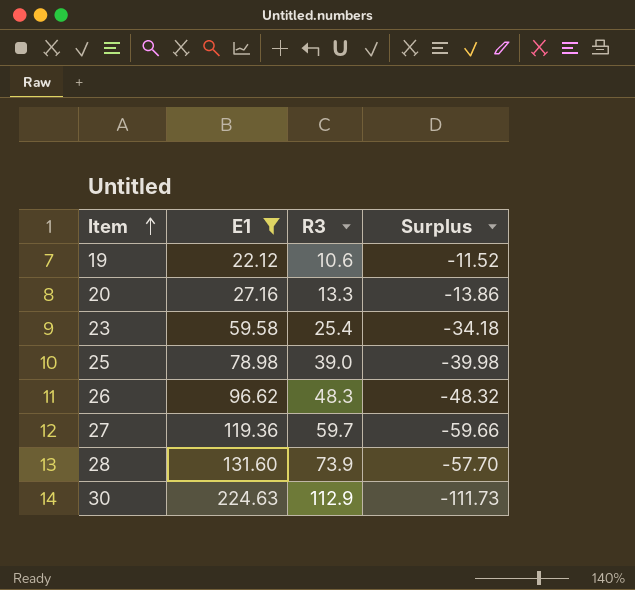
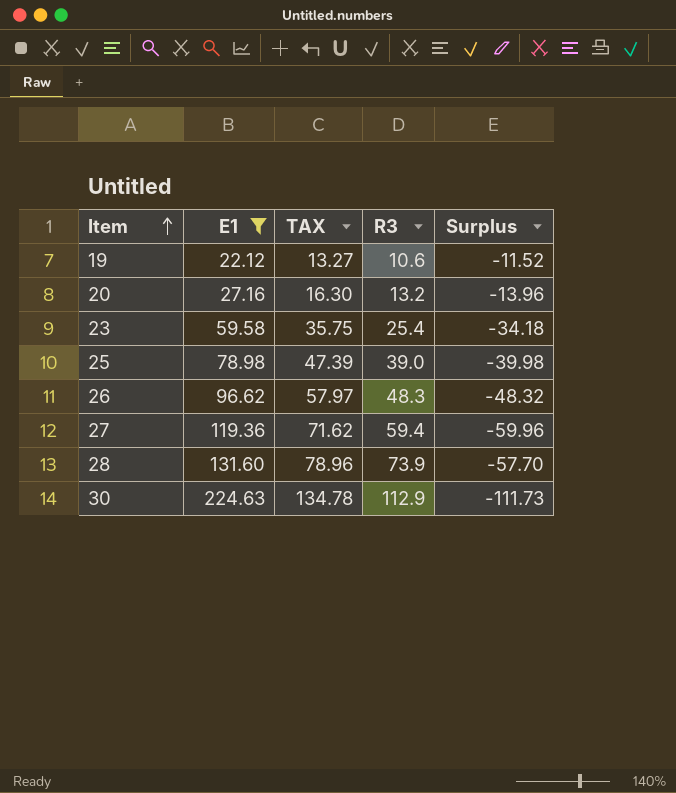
column TAX | formula: none -> [E1] * 0.6
20 | R3: 13.3 -> 13.2
20 | Surplus: -13.86 -> -13.96
27 | R3: 59.7 -> 59.4
27 | Surplus: -59.66 -> -59.96

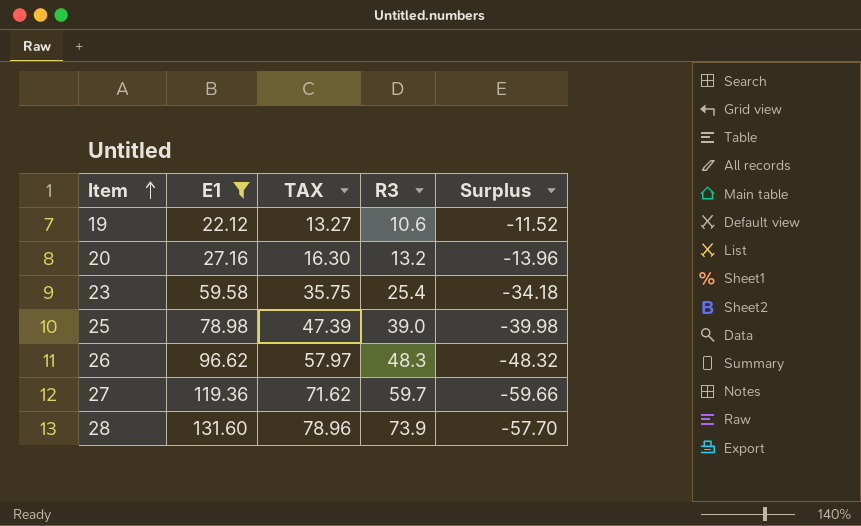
row 30: 224.63 | 134.78 | 112.9 | -111.73 -> none
27 | R3: 59.4 -> 59.7
27 | Surplus: -59.96 -> -59.66

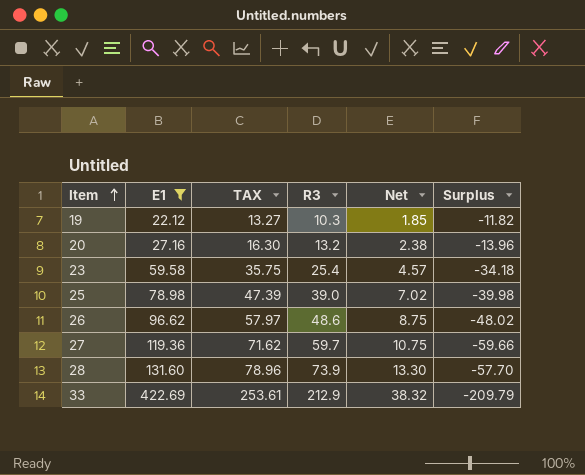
column Net | formula: none -> [R3] * 0.18
19 | R3: 10.6 -> 10.3
19 | Surplus: -11.52 -> -11.82
26 | R3: 48.3 -> 48.6
26 | Surplus: -48.32 -> -48.02
row 33: none -> 422.69 | 253.61 | 212.9 | 38.32 | -209.79

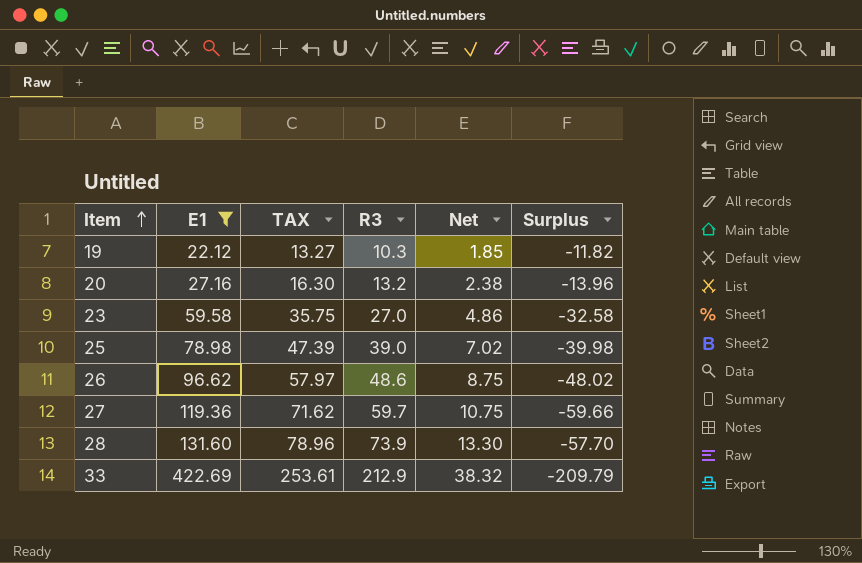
23 | R3: 25.4 -> 27.0
23 | Net: 4.57 -> 4.86
23 | Surplus: -34.18 -> -32.58

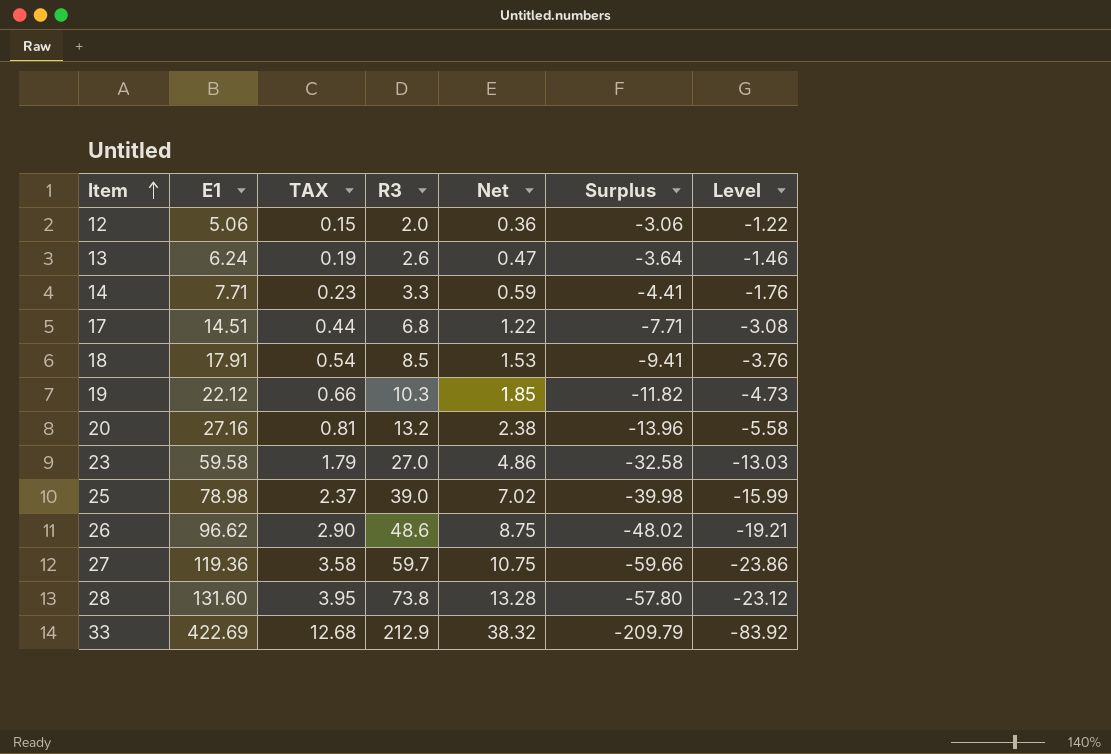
filter: E1 >= 22.12 -> none
column TAX | formula: [E1] * 0.6 -> [E1] * 0.03
column Level | formula: none -> [Surplus] * 0.4
28 | R3: 73.9 -> 73.8
28 | Net: 13.30 -> 13.28
28 | Surplus: -57.70 -> -57.80

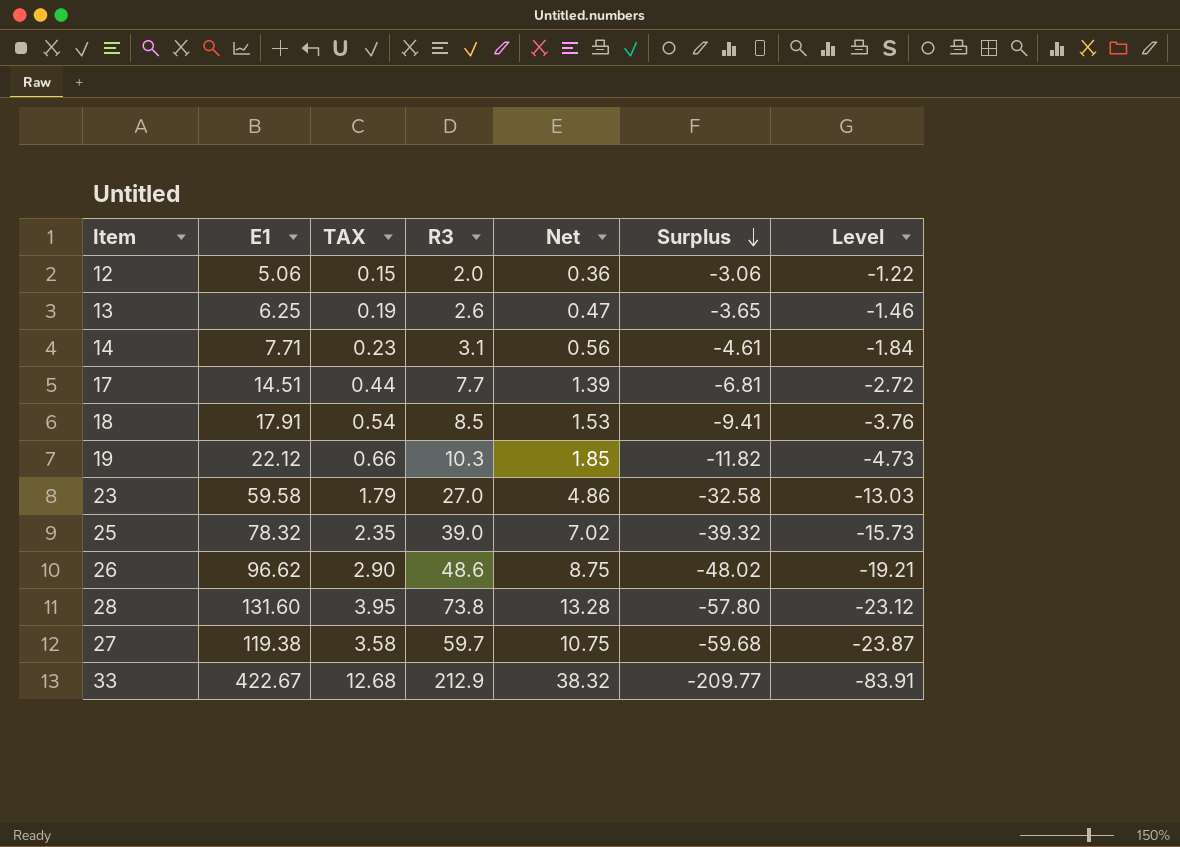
row order: Item ascending -> Surplus descending
row 20: 27.16 | 0.81 | 13.2 | 2.38 | -13.96 | -5.58 -> none
13 | E1: 6.24 -> 6.25
13 | Surplus: -3.64 -> -3.65
14 | R3: 3.3 -> 3.1
14 | Net: 0.59 -> 0.56
14 | Surplus: -4.41 -> -4.61
14 | Level: -1.76 -> -1.84
17 | R3: 6.8 -> 7.7
17 | Net: 1.22 -> 1.39
17 | Surplus: -7.71 -> -6.81
17 | Level: -3.08 -> -2.72
25 | E1: 78.98 -> 78.32
25 | TAX: 2.37 -> 2.35
25 | Surplus: -39.98 -> -39.32
25 | Level: -15.99 -> -15.73
27 | E1: 119.36 -> 119.38
27 | Surplus: -59.66 -> -59.68
27 | Level: -23.86 -> -23.87
33 | E1: 422.69 -> 422.67
33 | Surplus: -209.79 -> -209.77
33 | Level: -83.92 -> -83.91

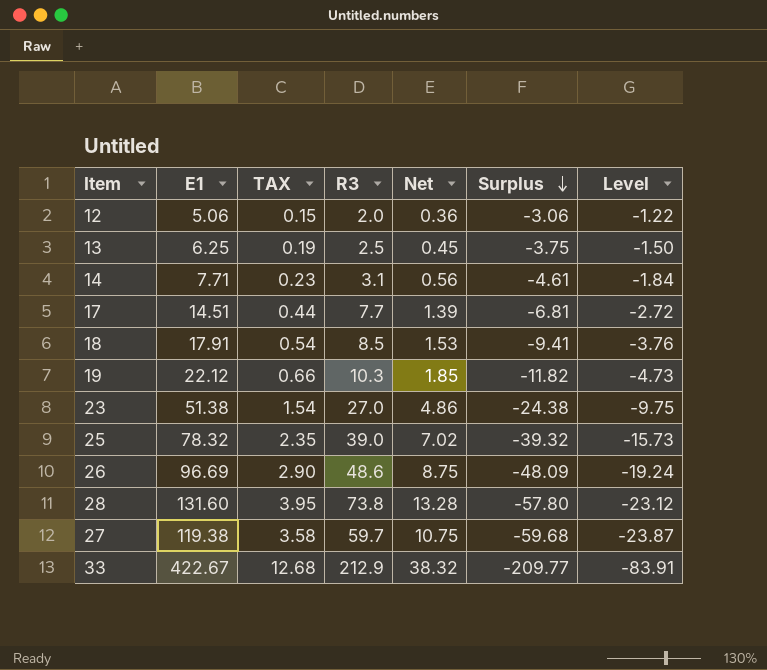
13 | R3: 2.6 -> 2.5
13 | Net: 0.47 -> 0.45
13 | Surplus: -3.65 -> -3.75
13 | Level: -1.46 -> -1.50
23 | E1: 59.58 -> 51.38
23 | TAX: 1.79 -> 1.54
23 | Surplus: -32.58 -> -24.38
23 | Level: -13.03 -> -9.75
26 | E1: 96.62 -> 96.69
26 | Surplus: -48.02 -> -48.09
26 | Level: -19.21 -> -19.24

